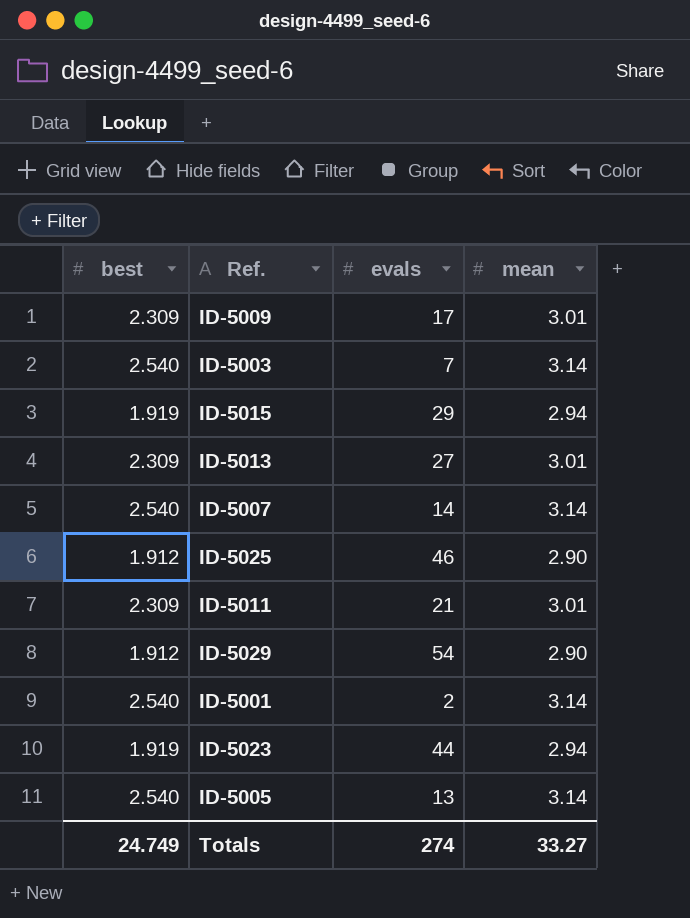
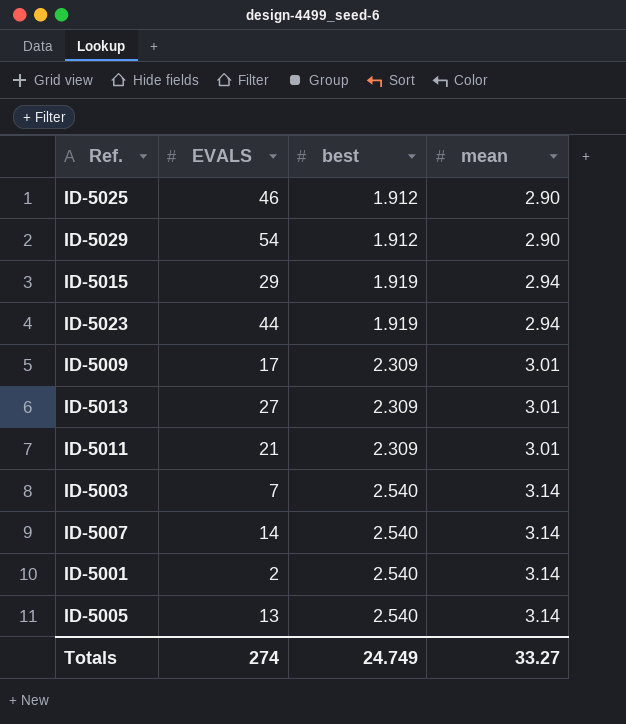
row order: none -> best ascending
column name: evals -> EVALS
column best | position: 1 -> 3

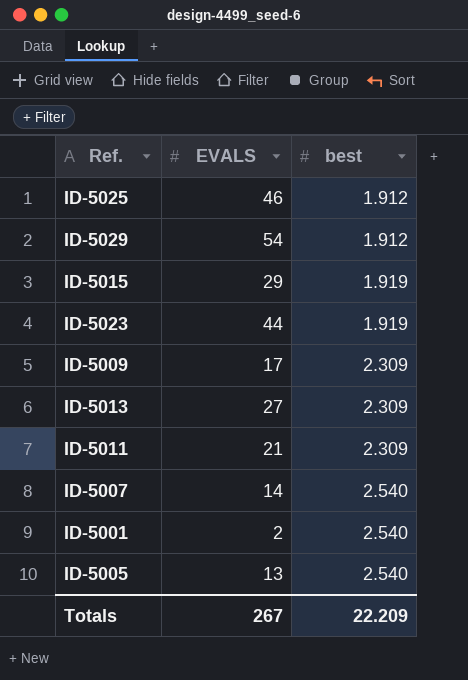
column mean | position: 4 -> none
row ID-5003: 7 | 2.540 | 3.14 -> none
Totals | EVALS: 274 -> 267
Totals | best: 24.749 -> 22.209

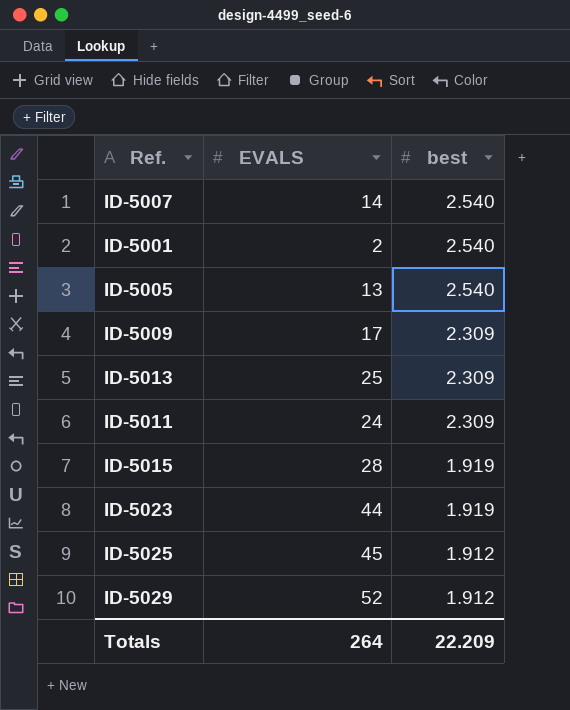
row order: best ascending -> best descending
ID-5013 | EVALS: 27 -> 25
ID-5011 | EVALS: 21 -> 24
ID-5015 | EVALS: 29 -> 28
ID-5025 | EVALS: 46 -> 45
ID-5029 | EVALS: 54 -> 52
Totals | EVALS: 267 -> 264

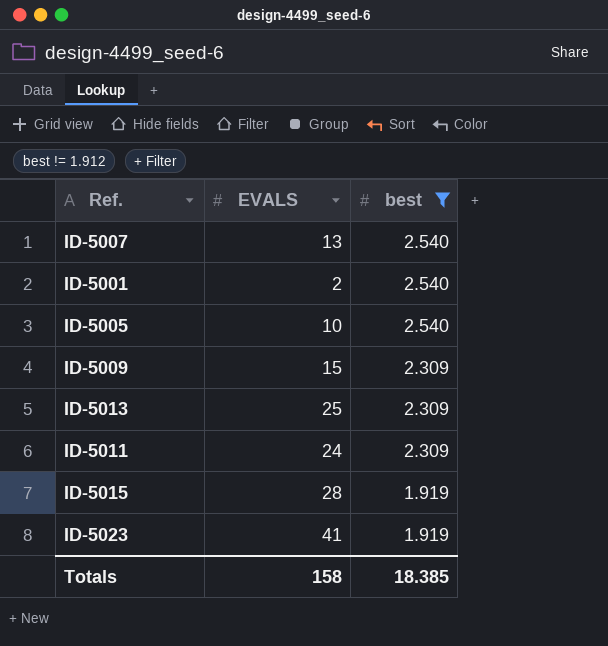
filter: none -> best != 1.912
ID-5007 | EVALS: 14 -> 13
ID-5005 | EVALS: 13 -> 10
ID-5009 | EVALS: 17 -> 15
ID-5023 | EVALS: 44 -> 41
Totals | EVALS: 264 -> 158
Totals | best: 22.209 -> 18.385

